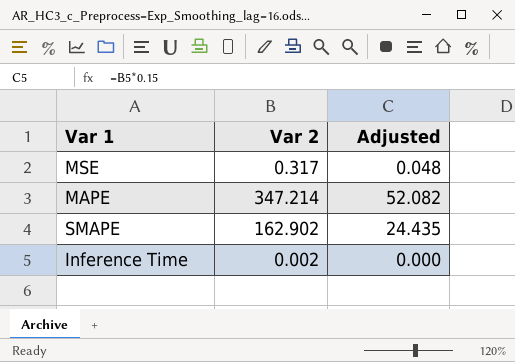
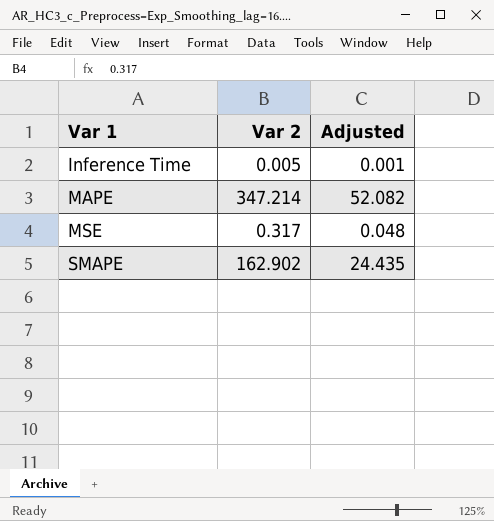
row order: none -> Var 1 ascending
Inference Time | Var 2: 0.002 -> 0.005
Inference Time | Adjusted: 0.000 -> 0.001

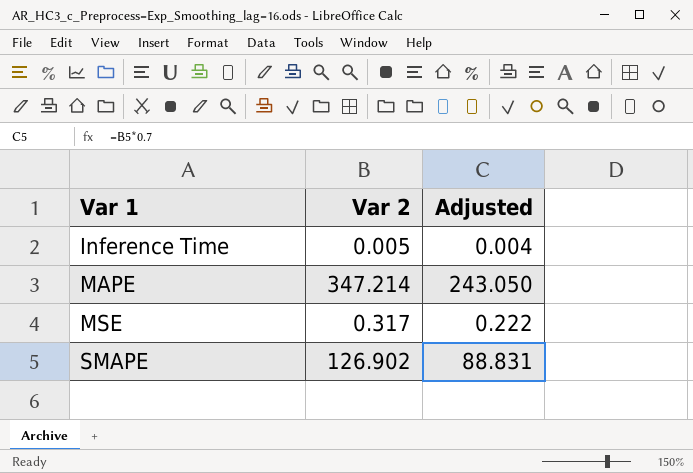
column Adjusted | formula: [Var 2] * 0.15 -> [Var 2] * 0.7
SMAPE | Var 2: 162.902 -> 126.902

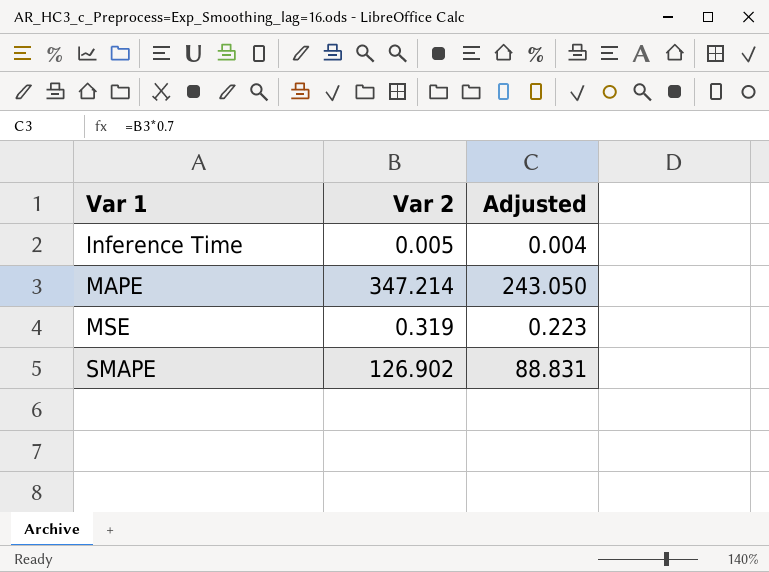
MSE | Var 2: 0.317 -> 0.319
MSE | Adjusted: 0.222 -> 0.223

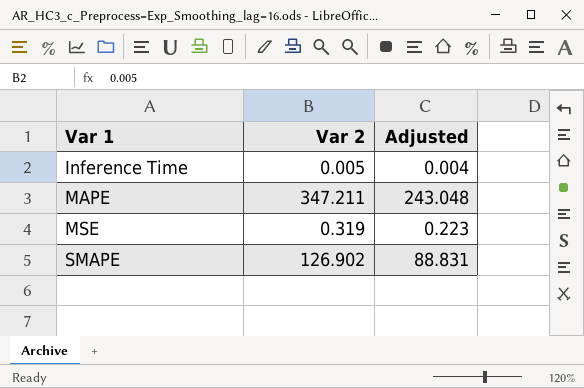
MAPE | Var 2: 347.214 -> 347.211
MAPE | Adjusted: 243.050 -> 243.048

